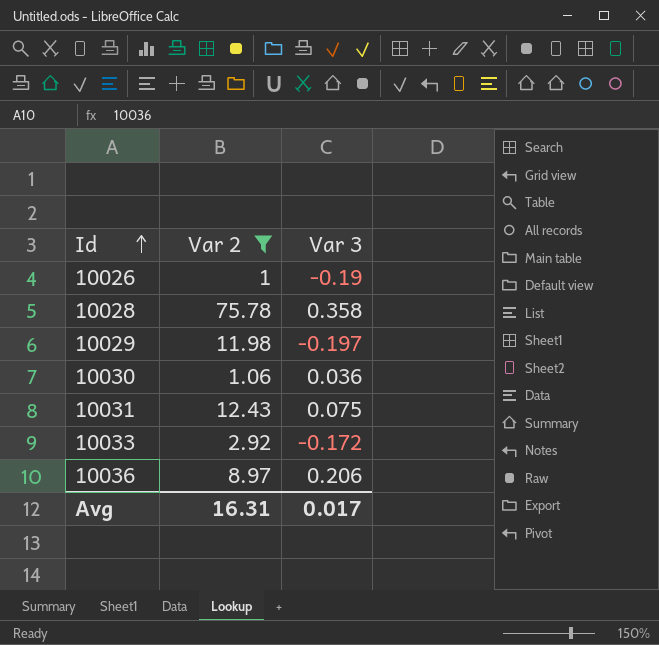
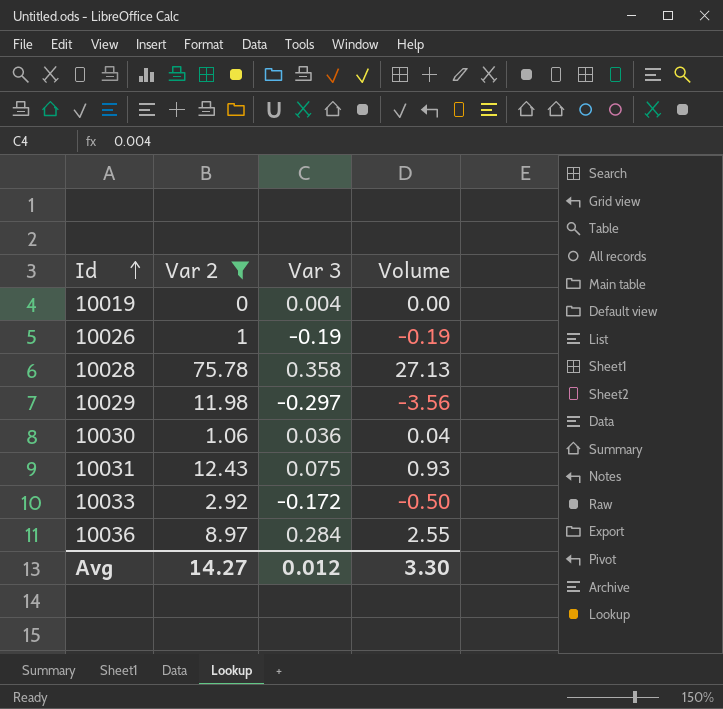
column Volume | formula: none -> [Var 2] * [Var 3]
row 10019: none -> 0 | 0.004 | 0.00
10029 | Var 3: -0.197 -> -0.297
10036 | Var 3: 0.206 -> 0.284
Avg | Var 2: 16.31 -> 14.27
Avg | Var 3: 0.017 -> 0.012

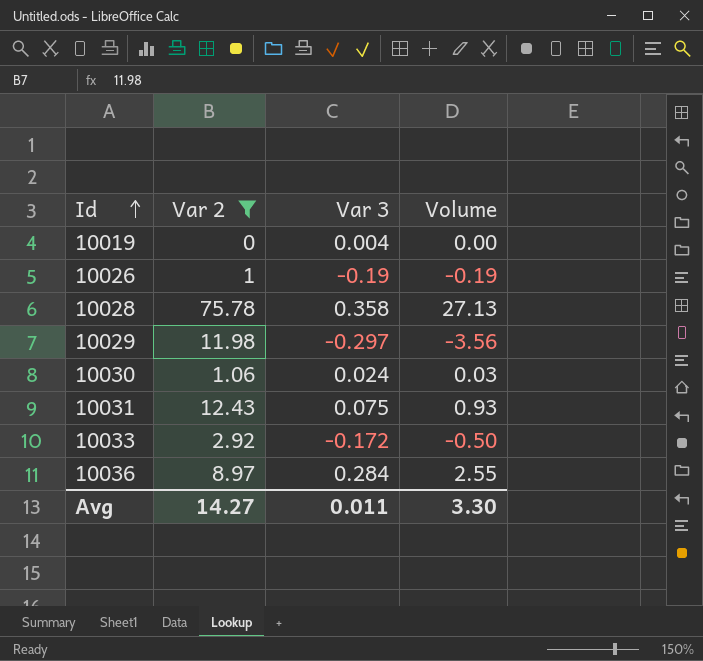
10030 | Var 3: 0.036 -> 0.024
10030 | Volume: 0.04 -> 0.03
Avg | Var 3: 0.012 -> 0.011

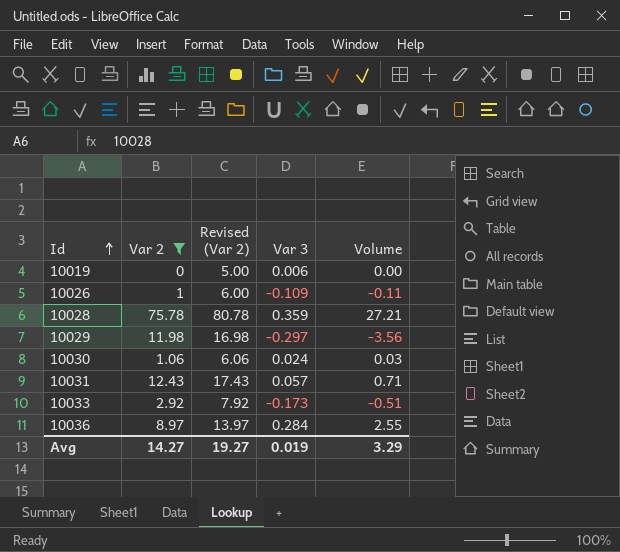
column Revised (Var 2) | formula: none -> [Var 2] + 5
10019 | Var 3: 0.004 -> 0.006
10026 | Var 3: -0.19 -> -0.109
10026 | Volume: -0.19 -> -0.11
10028 | Var 3: 0.358 -> 0.359
10028 | Volume: 27.13 -> 27.21
10031 | Var 3: 0.075 -> 0.057
10031 | Volume: 0.93 -> 0.71
10033 | Var 3: -0.172 -> -0.173
10033 | Volume: -0.50 -> -0.51
Avg | Var 3: 0.011 -> 0.019
Avg | Volume: 3.30 -> 3.29

